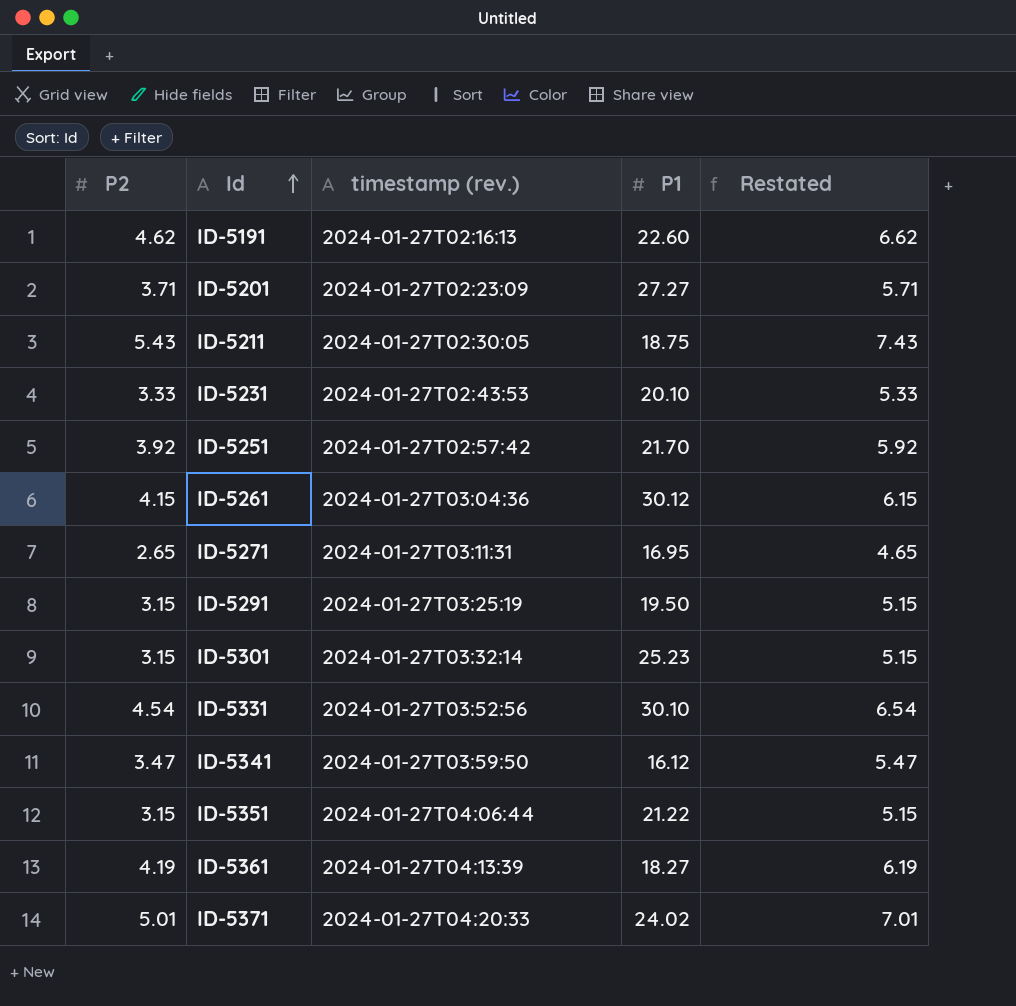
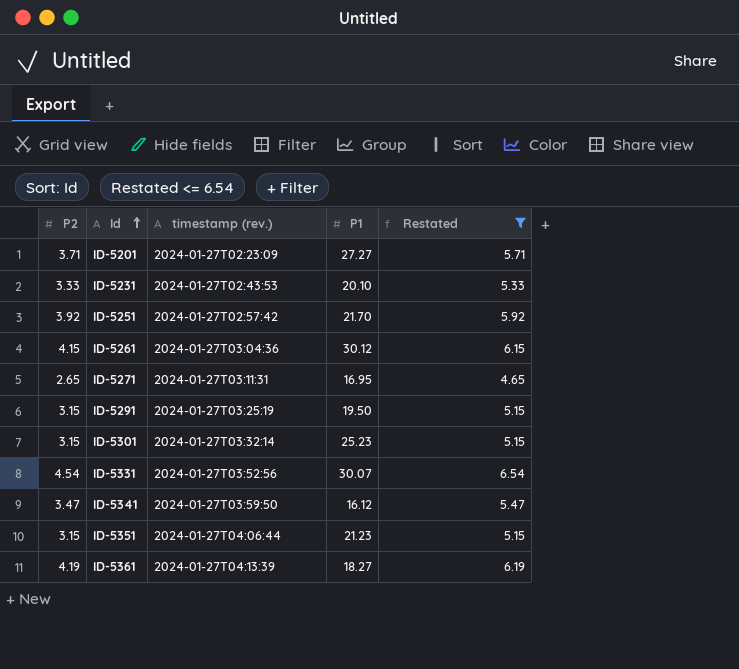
filter: none -> Restated <= 6.54
ID-5331 | P1: 30.10 -> 30.07
ID-5351 | P1: 21.22 -> 21.23

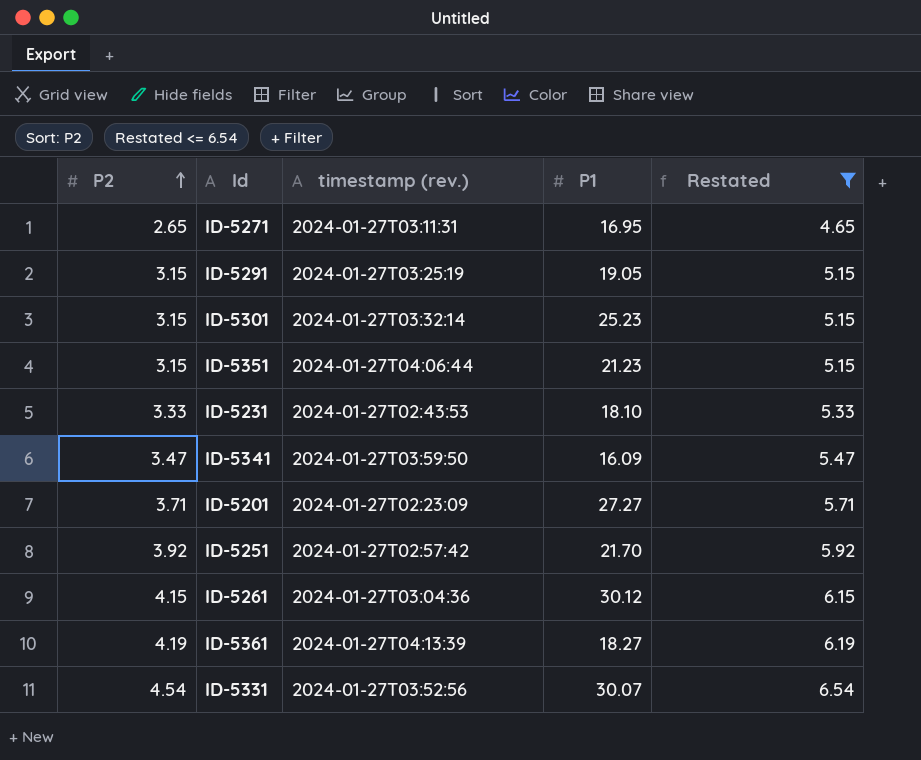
row order: Id ascending -> P2 ascending
ID-5291 | P1: 19.50 -> 19.05
ID-5231 | P1: 20.10 -> 18.10
ID-5341 | P1: 16.12 -> 16.09

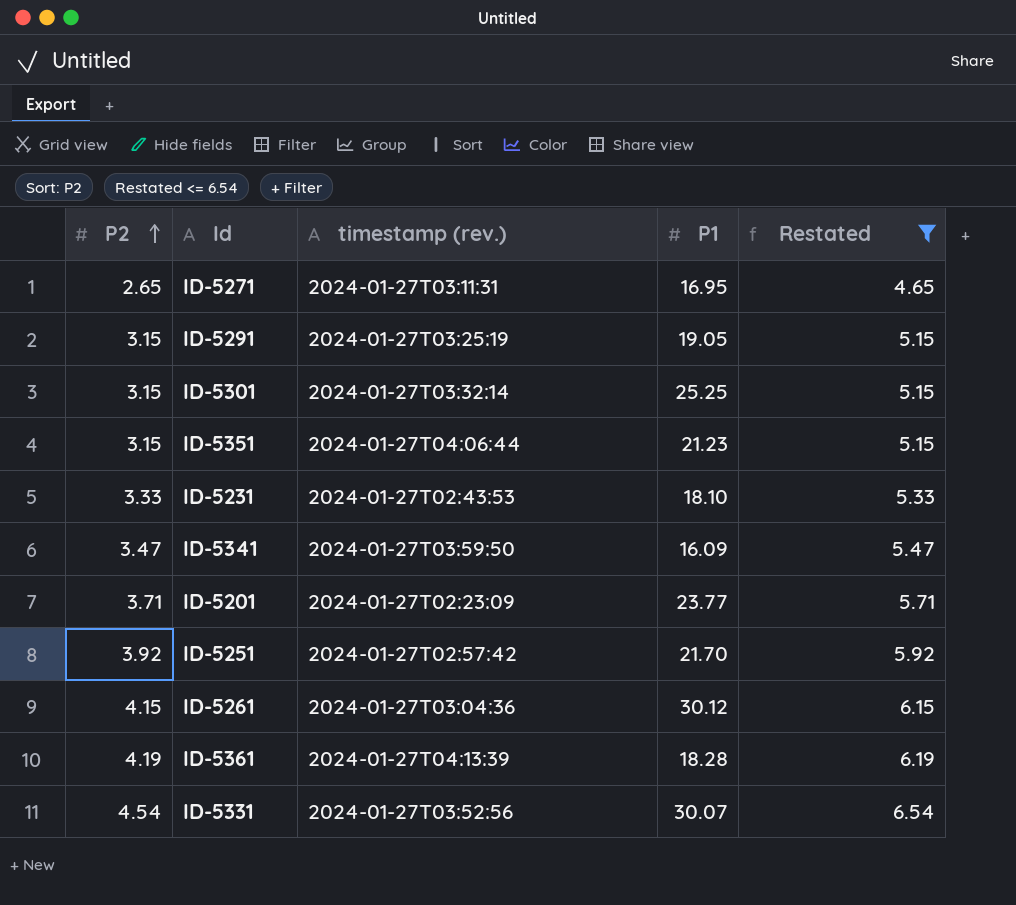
ID-5301 | P1: 25.23 -> 25.25
ID-5201 | P1: 27.27 -> 23.77
ID-5361 | P1: 18.27 -> 18.28

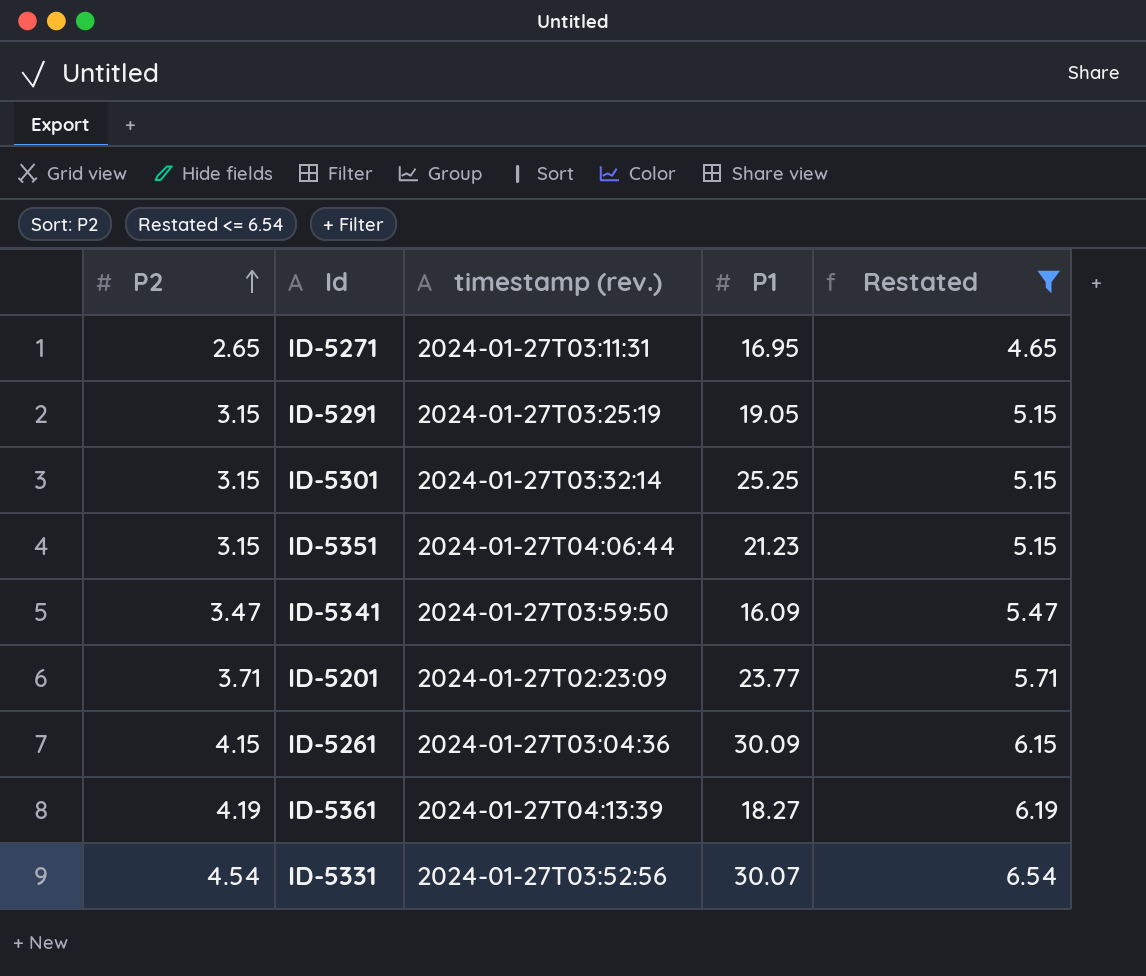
row ID-5231: 3.33 | 2024-01-27T02:43:53 | 18.10 | 5.33 -> none
row ID-5251: 3.92 | 2024-01-27T02:57:42 | 21.70 | 5.92 -> none
ID-5261 | P1: 30.12 -> 30.09
ID-5361 | P1: 18.28 -> 18.27

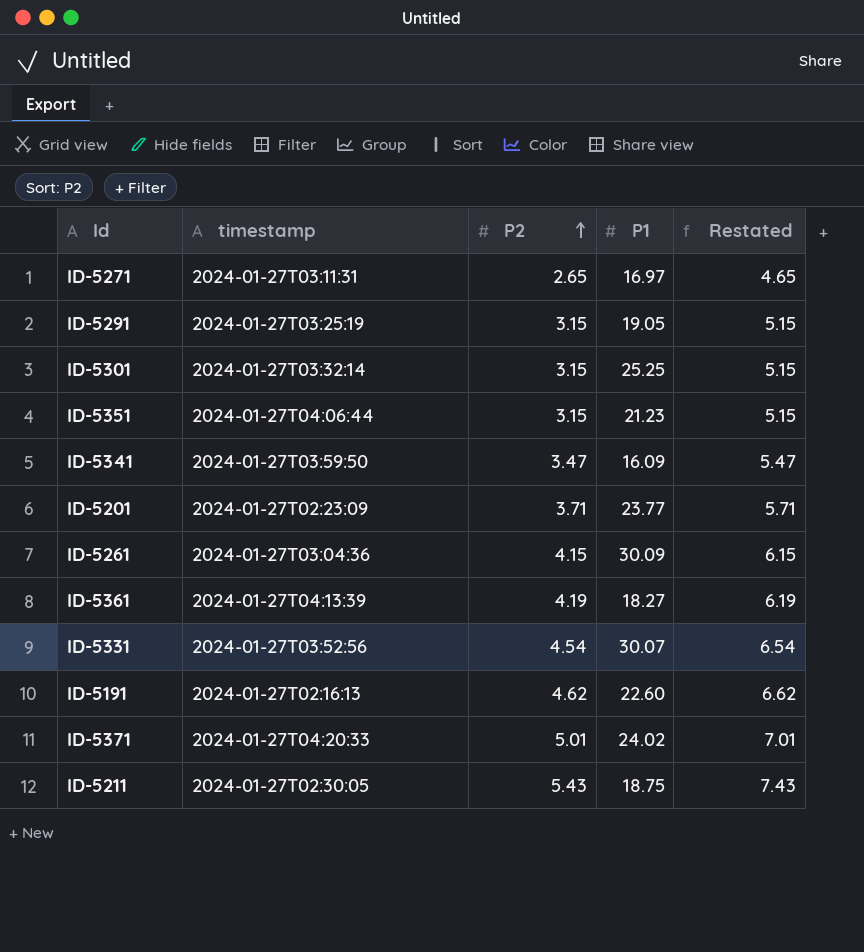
filter: Restated <= 6.54 -> none
column name: timestamp (rev.) -> timestamp
column P2 | position: 1 -> 3
ID-5271 | P1: 16.95 -> 16.97

